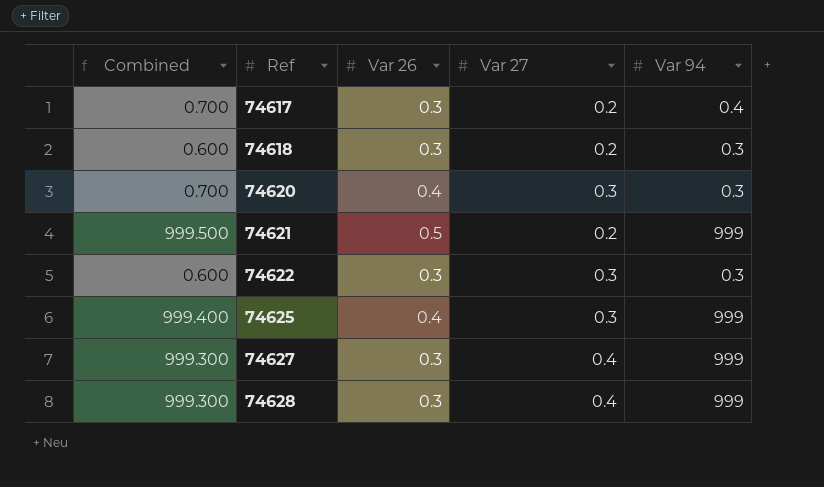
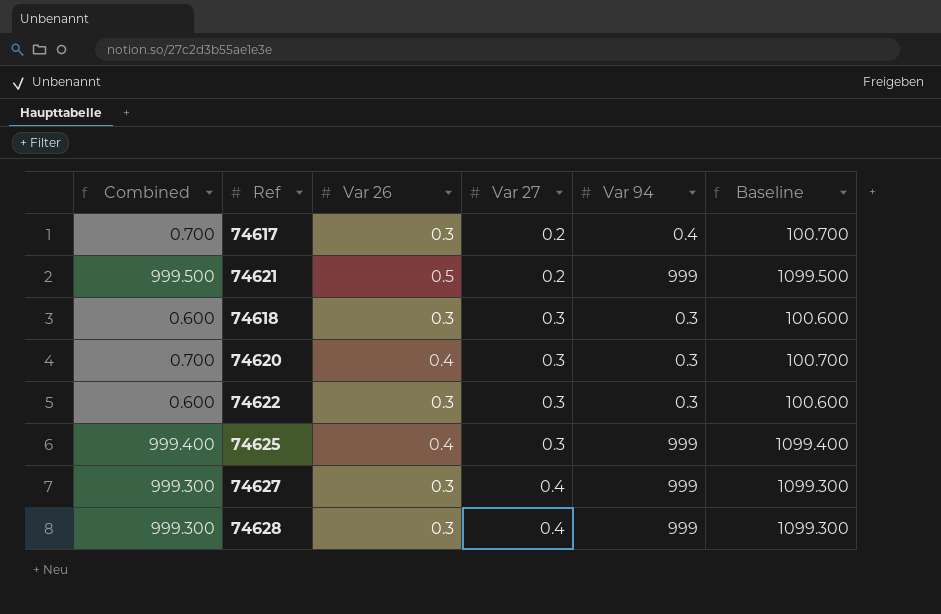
row order: Ref ascending -> Var 27 ascending
column Baseline | formula: none -> [Combined] + 100
74618 | Var 27: 0.2 -> 0.3

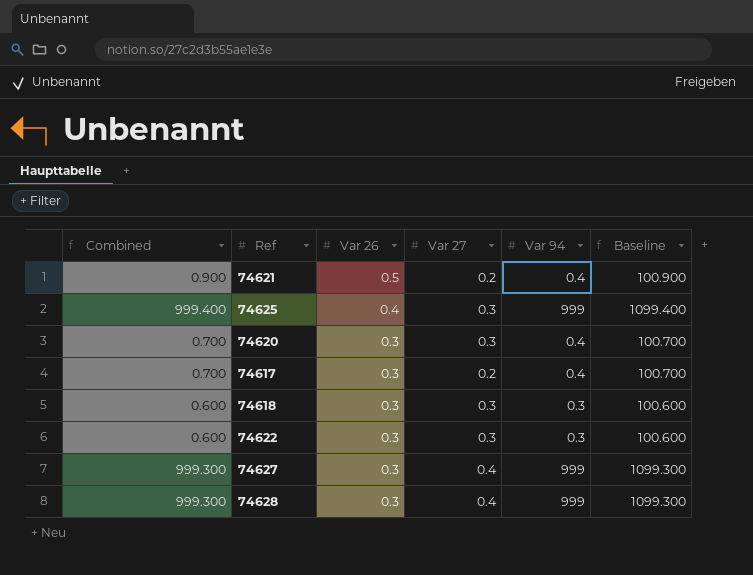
row order: Var 27 ascending -> Var 26 descending
74621 | Combined: 999.500 -> 0.900
74621 | Var 94: 999 -> 0.4
74621 | Baseline: 1099.500 -> 100.900
74620 | Var 26: 0.4 -> 0.3
74620 | Var 94: 0.3 -> 0.4

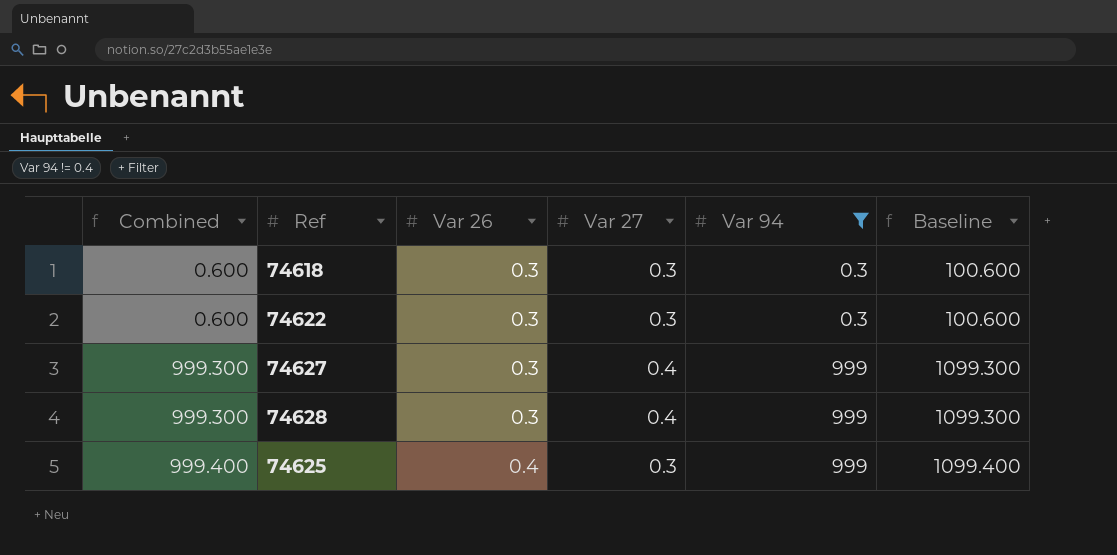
filter: none -> Var 94 != 0.4
row order: Var 26 descending -> Combined ascending

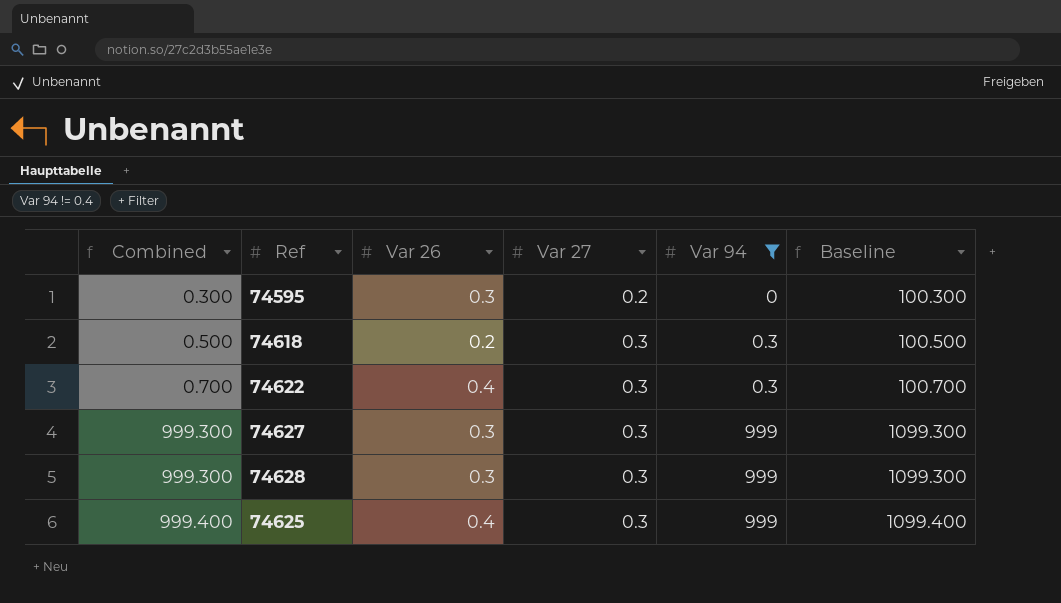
row 74595: none -> 0.300 | 0.3 | 0.2 | 0 | 100.300
74618 | Combined: 0.600 -> 0.500
74618 | Var 26: 0.3 -> 0.2
74618 | Baseline: 100.600 -> 100.500
74622 | Combined: 0.600 -> 0.700
74622 | Var 26: 0.3 -> 0.4
74622 | Baseline: 100.600 -> 100.700
74627 | Var 27: 0.4 -> 0.3
74628 | Var 27: 0.4 -> 0.3

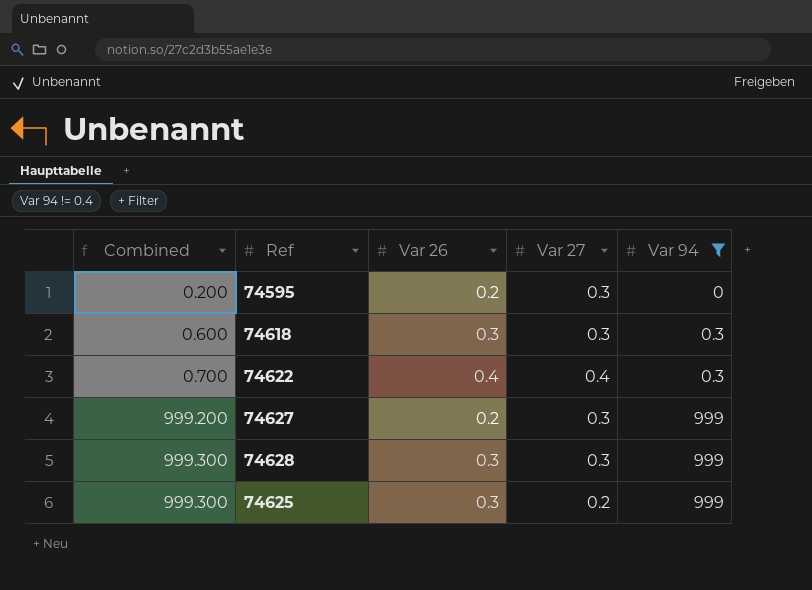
column Baseline | formula: [Combined] + 100 -> none
74595 | Combined: 0.300 -> 0.200
74595 | Var 26: 0.3 -> 0.2
74595 | Var 27: 0.2 -> 0.3
74618 | Combined: 0.500 -> 0.600
74618 | Var 26: 0.2 -> 0.3
74622 | Var 27: 0.3 -> 0.4
74627 | Combined: 999.300 -> 999.200
74627 | Var 26: 0.3 -> 0.2
74625 | Combined: 999.400 -> 999.300
74625 | Var 26: 0.4 -> 0.3
74625 | Var 27: 0.3 -> 0.2

